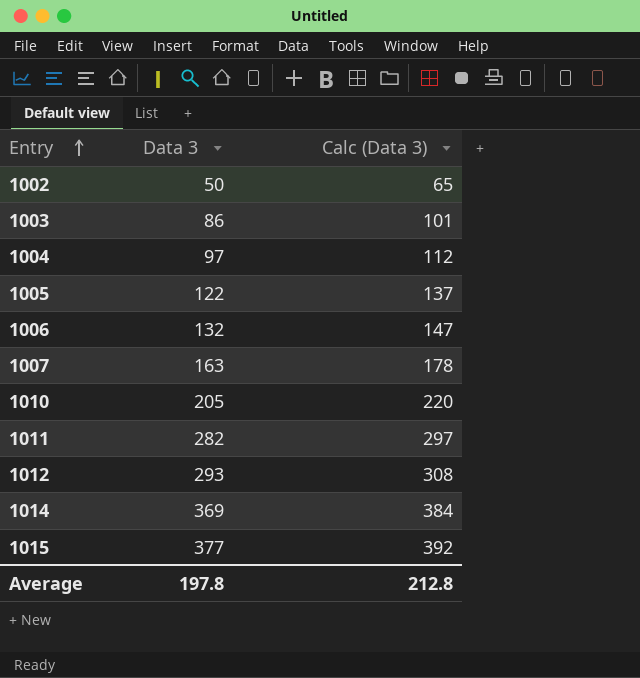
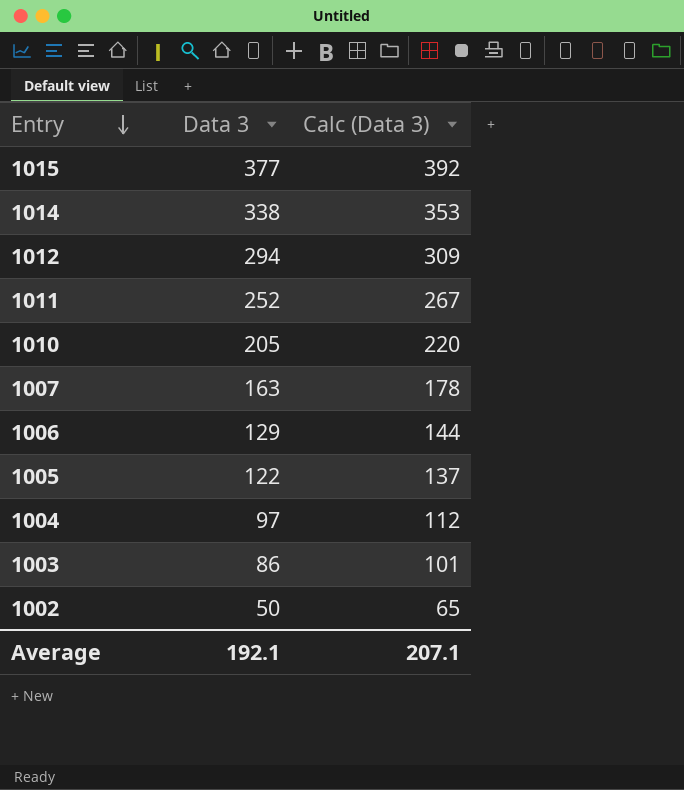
row order: Entry ascending -> Entry descending
1014 | Data 3: 369 -> 338
1014 | Calc (Data 3): 384 -> 353
1012 | Data 3: 293 -> 294
1012 | Calc (Data 3): 308 -> 309
1011 | Data 3: 282 -> 252
1011 | Calc (Data 3): 297 -> 267
1006 | Data 3: 132 -> 129
1006 | Calc (Data 3): 147 -> 144
Average | Data 3: 197.8 -> 192.1
Average | Calc (Data 3): 212.8 -> 207.1

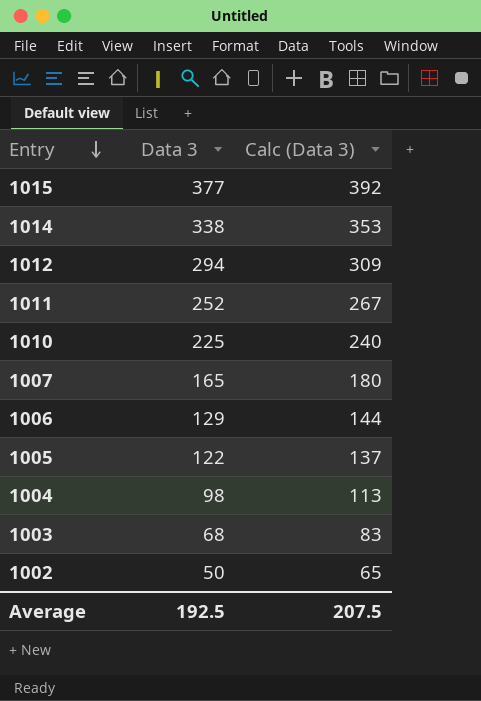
1010 | Data 3: 205 -> 225
1010 | Calc (Data 3): 220 -> 240
1007 | Data 3: 163 -> 165
1007 | Calc (Data 3): 178 -> 180
1004 | Data 3: 97 -> 98
1004 | Calc (Data 3): 112 -> 113
1003 | Data 3: 86 -> 68
1003 | Calc (Data 3): 101 -> 83
Average | Data 3: 192.1 -> 192.5
Average | Calc (Data 3): 207.1 -> 207.5

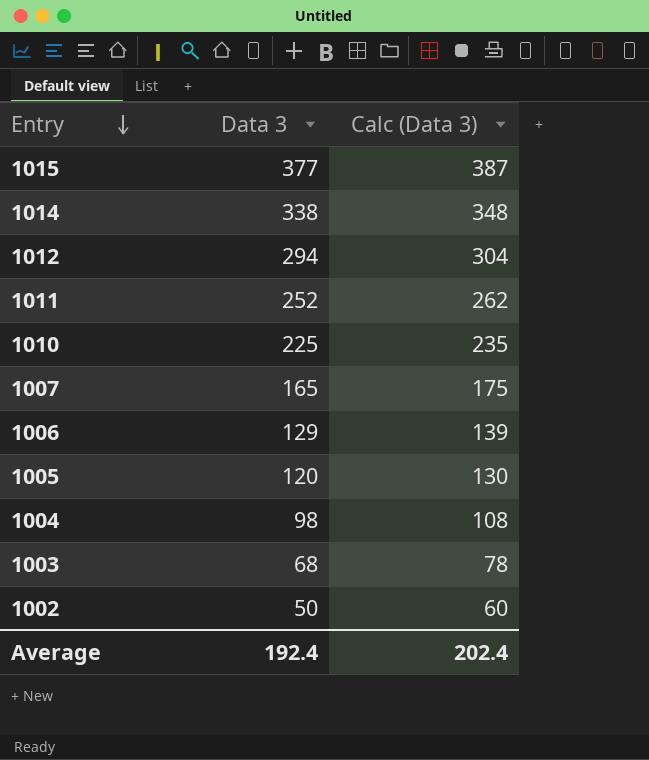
column Calc (Data 3) | formula: [Data 3] + 15 -> [Data 3] + 10
1005 | Data 3: 122 -> 120
Average | Data 3: 192.5 -> 192.4
Average | Calc (Data 3): 207.5 -> 202.4

